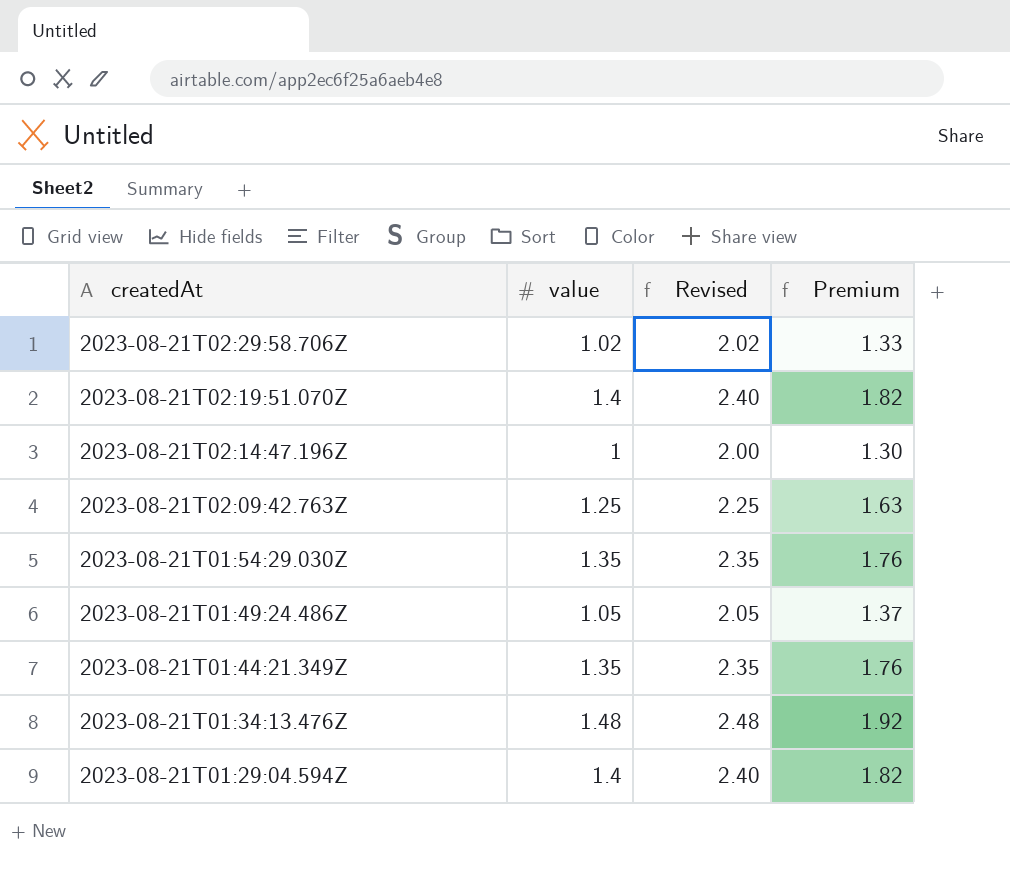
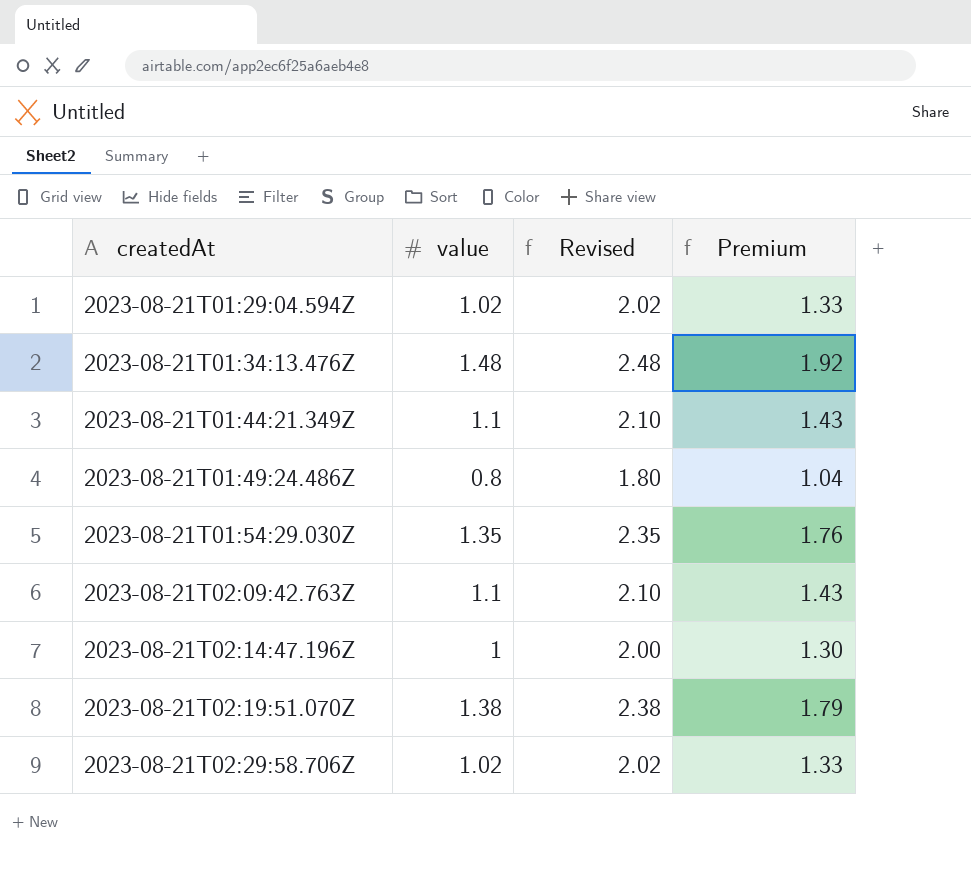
row order: createdAt descending -> createdAt ascending
2023-08-21T01:29:04.594Z | value: 1.4 -> 1.02
2023-08-21T01:29:04.594Z | Revised: 2.40 -> 2.02
2023-08-21T01:29:04.594Z | Premium: 1.82 -> 1.33
2023-08-21T01:44:21.349Z | value: 1.35 -> 1.1
2023-08-21T01:44:21.349Z | Revised: 2.35 -> 2.10
2023-08-21T01:44:21.349Z | Premium: 1.76 -> 1.43
2023-08-21T01:49:24.486Z | value: 1.05 -> 0.8
2023-08-21T01:49:24.486Z | Revised: 2.05 -> 1.80
2023-08-21T01:49:24.486Z | Premium: 1.37 -> 1.04
2023-08-21T02:09:42.763Z | value: 1.25 -> 1.1
2023-08-21T02:09:42.763Z | Revised: 2.25 -> 2.10
2023-08-21T02:09:42.763Z | Premium: 1.63 -> 1.43
2023-08-21T02:19:51.070Z | value: 1.4 -> 1.38
2023-08-21T02:19:51.070Z | Revised: 2.40 -> 2.38
2023-08-21T02:19:51.070Z | Premium: 1.82 -> 1.79

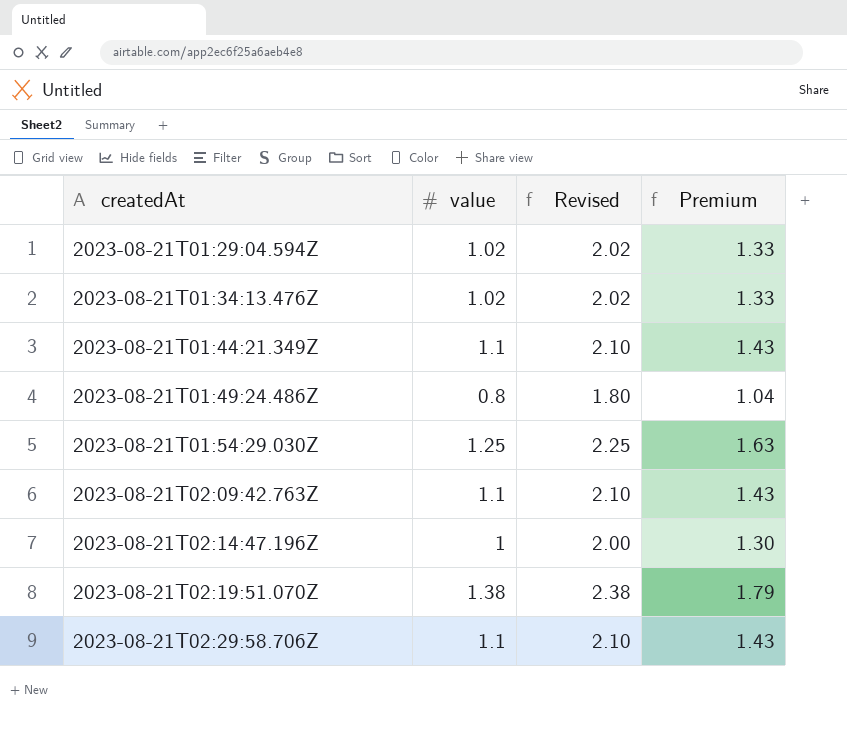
2023-08-21T01:34:13.476Z | value: 1.48 -> 1.02
2023-08-21T01:34:13.476Z | Revised: 2.48 -> 2.02
2023-08-21T01:34:13.476Z | Premium: 1.92 -> 1.33
2023-08-21T01:54:29.030Z | value: 1.35 -> 1.25
2023-08-21T01:54:29.030Z | Revised: 2.35 -> 2.25
2023-08-21T01:54:29.030Z | Premium: 1.76 -> 1.63
2023-08-21T02:29:58.706Z | value: 1.02 -> 1.1
2023-08-21T02:29:58.706Z | Revised: 2.02 -> 2.10
2023-08-21T02:29:58.706Z | Premium: 1.33 -> 1.43

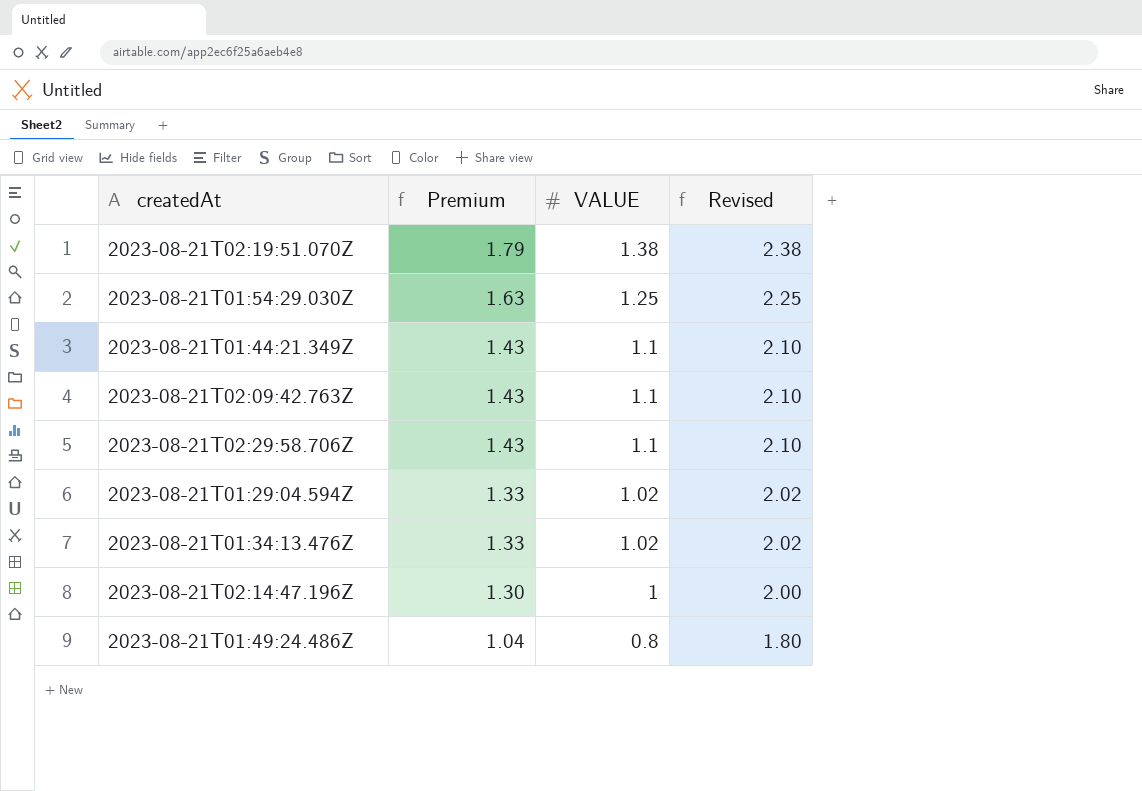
row order: createdAt ascending -> Premium descending
column Premium | position: 4 -> 2
column name: value -> VALUE

